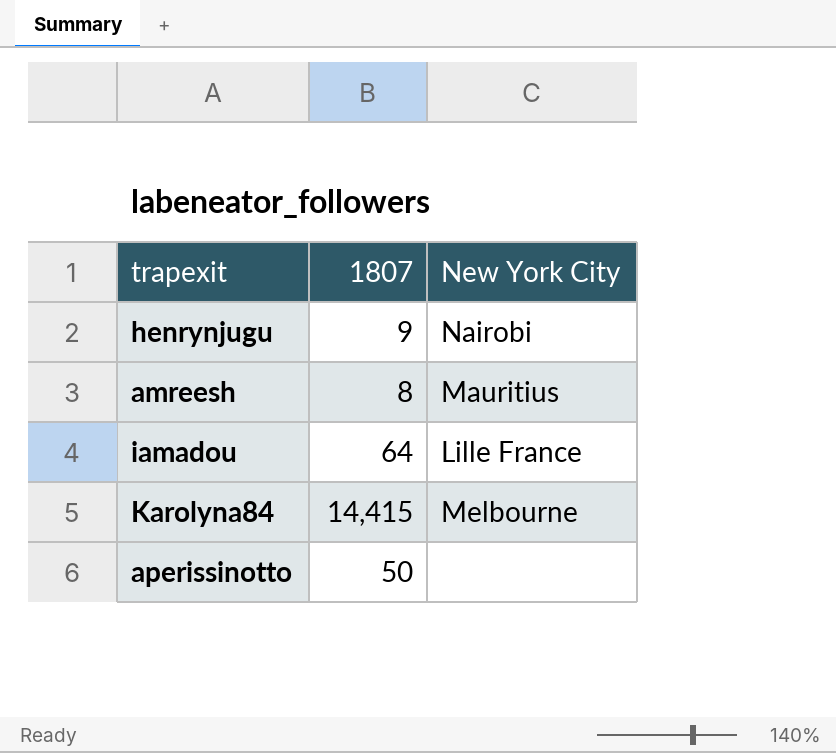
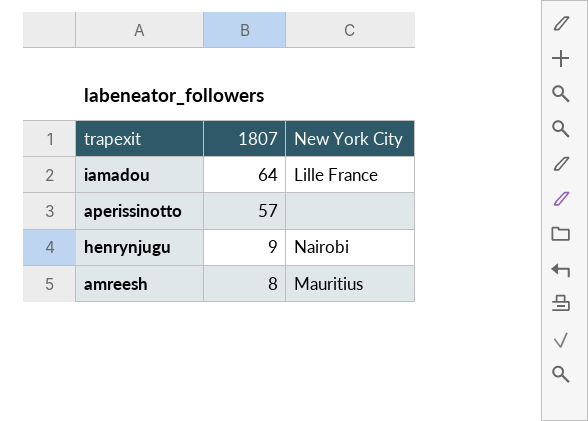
row order: none -> 1807 descending
row Karolyna84: 14,415 | Melbourne -> none
aperissinotto | 1807: 50 -> 57

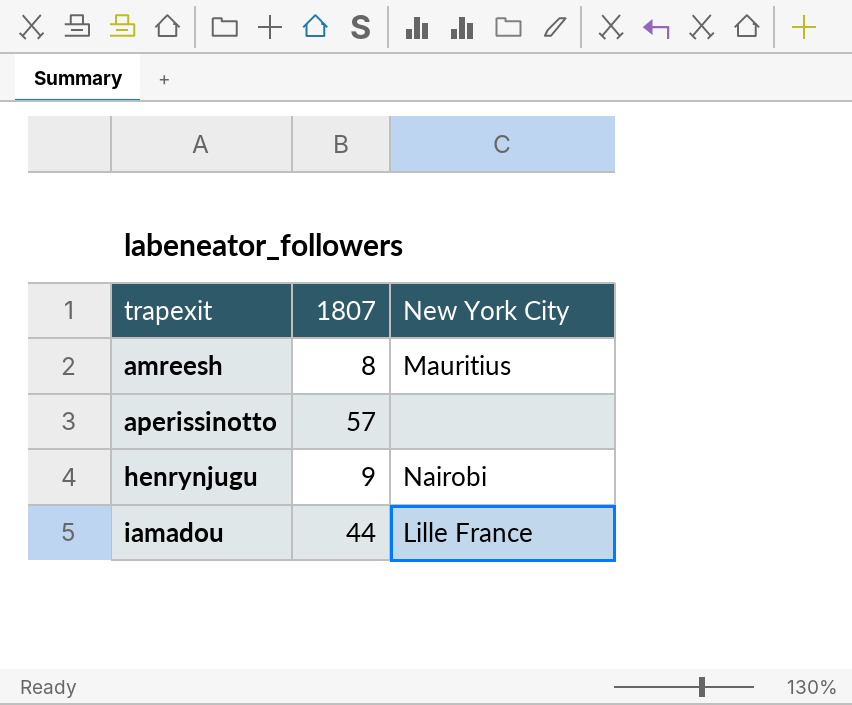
row order: 1807 descending -> trapexit ascending
iamadou | 1807: 64 -> 44

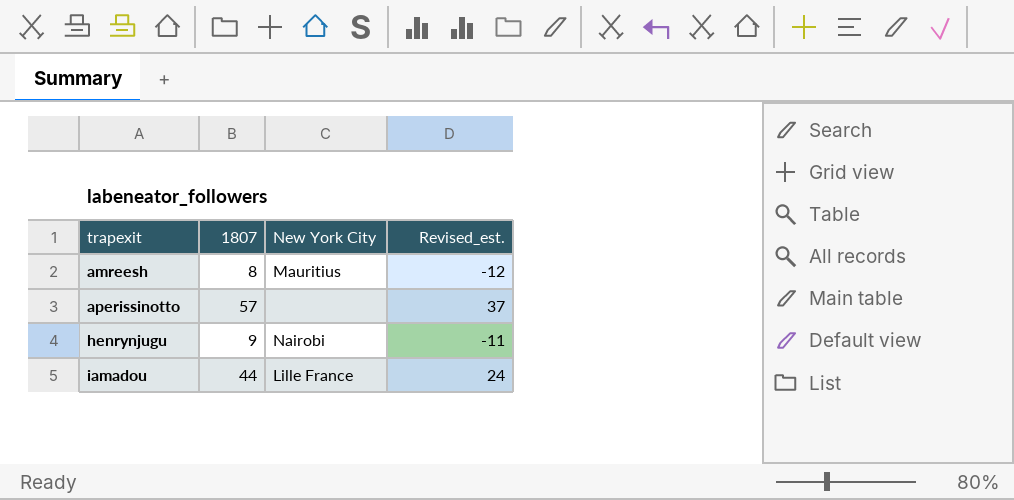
column Revised_est. | formula: none -> [1807] - 20

